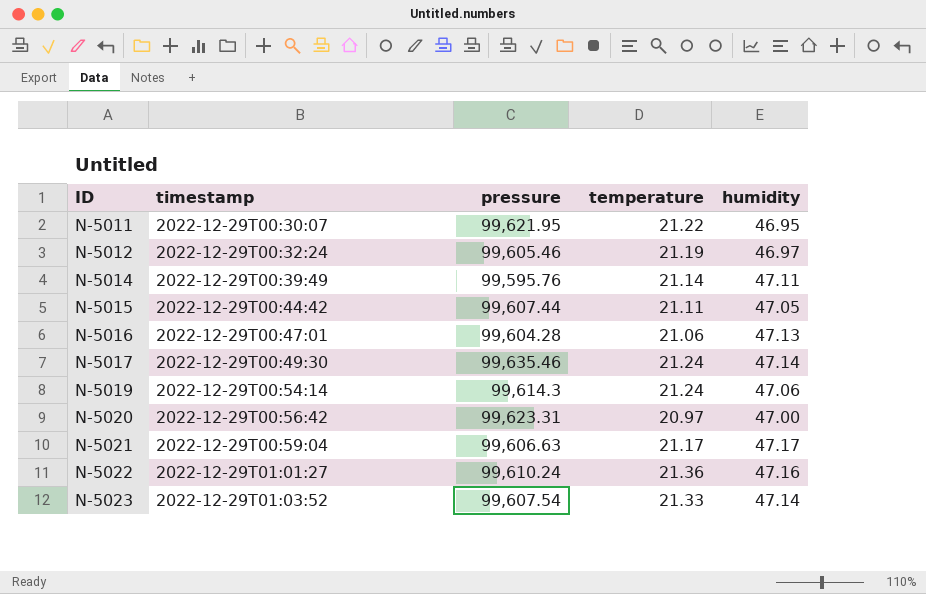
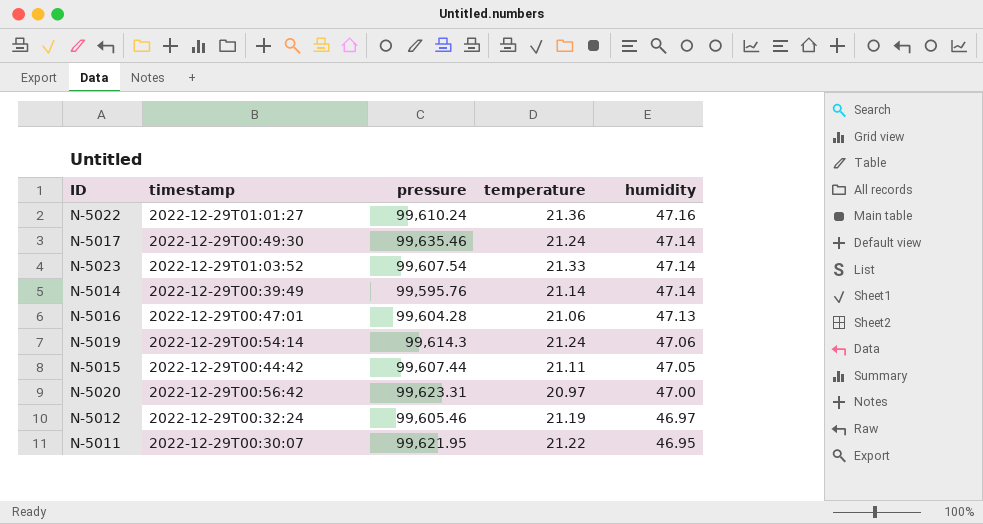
row order: ID ascending -> humidity descending
row N-5021: 2022-12-29T00:59:04 | 99,606.63 | 21.17 | 47.17 -> none
N-5014 | humidity: 47.11 -> 47.14

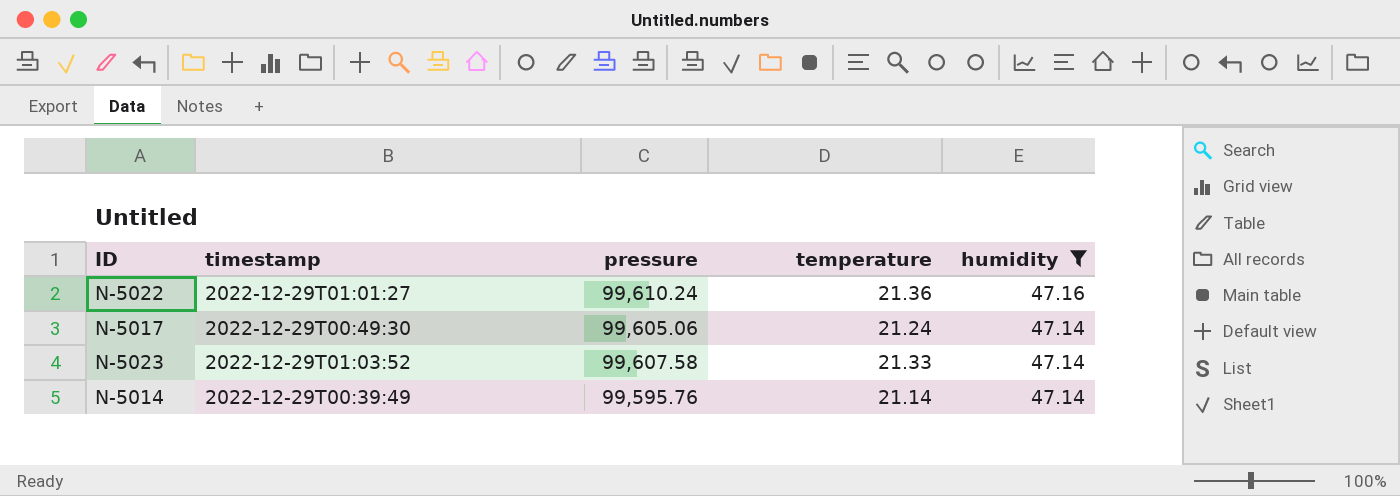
filter: none -> humidity >= 47.14
N-5017 | pressure: 99,635.46 -> 99,605.06
N-5023 | pressure: 99,607.54 -> 99,607.58

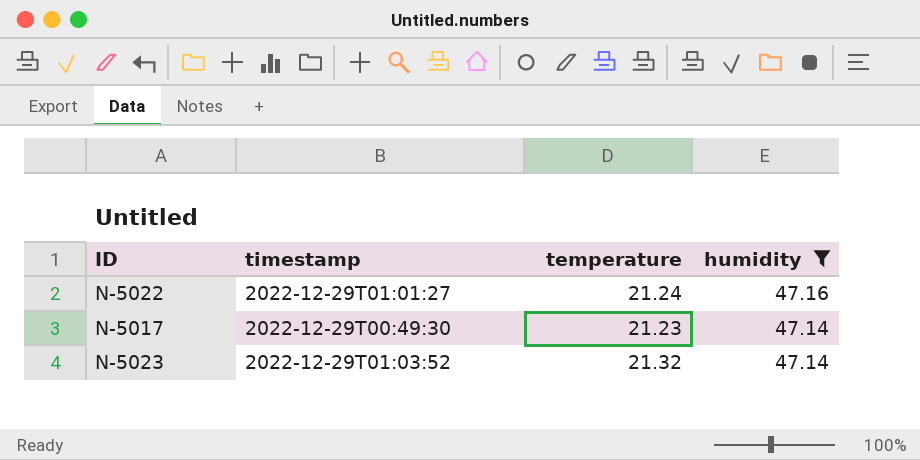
column pressure | position: 3 -> none
row N-5014: 2022-12-29T00:39:49 | 99,595.76 | 21.14 | 47.14 -> none
N-5022 | temperature: 21.36 -> 21.24
N-5017 | temperature: 21.24 -> 21.23
N-5023 | temperature: 21.33 -> 21.32

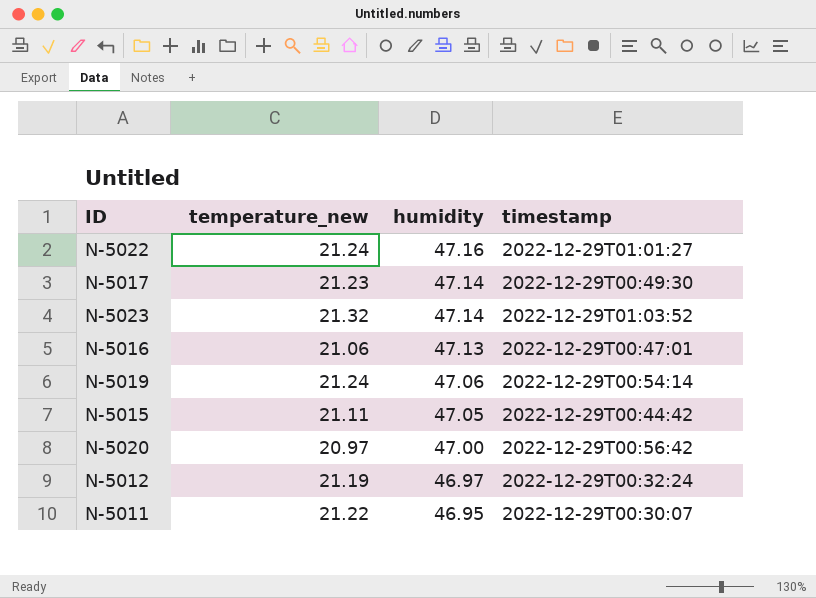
filter: humidity >= 47.14 -> none
column name: temperature -> temperature_new
column timestamp | position: 2 -> 4

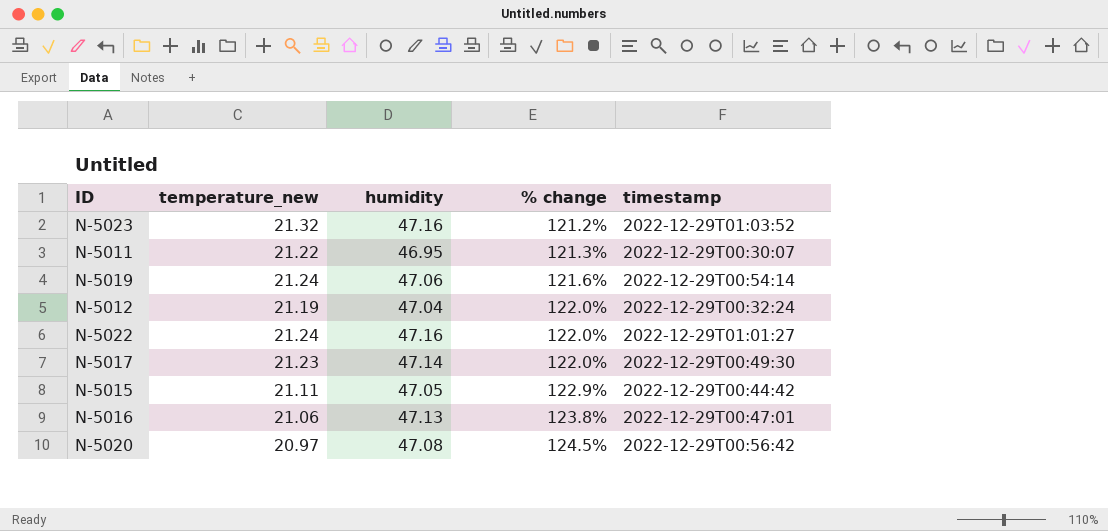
row order: humidity descending -> % change ascending
column % change | formula: none -> ([humidity] - [temperature_new]) / [temperature_new]
N-5023 | humidity: 47.14 -> 47.16
N-5012 | humidity: 46.97 -> 47.04
N-5020 | humidity: 47.00 -> 47.08

